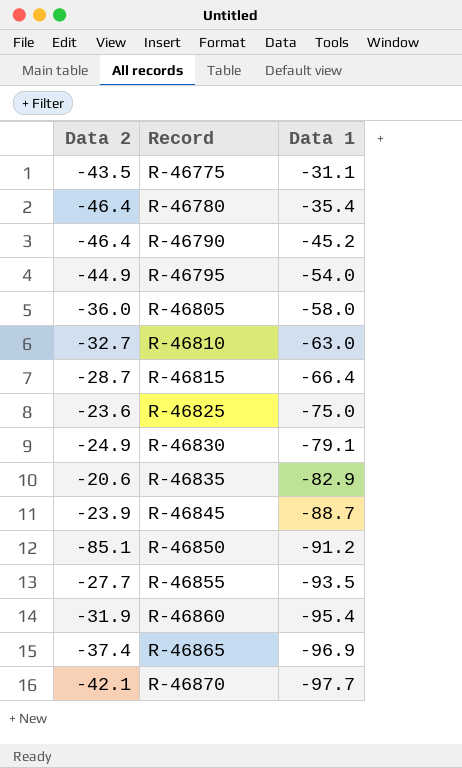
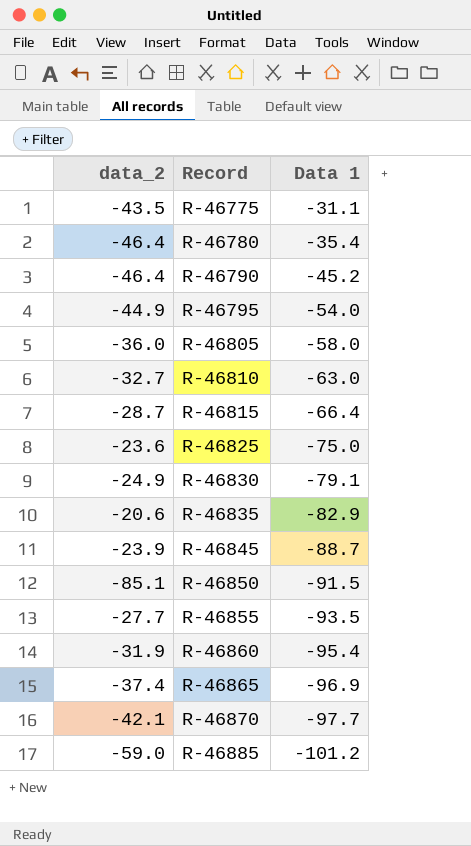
column name: Data 2 -> data_2
R-46850 | Data 1: -91.2 -> -91.5
row R-46885: none -> -59.0 | -101.2

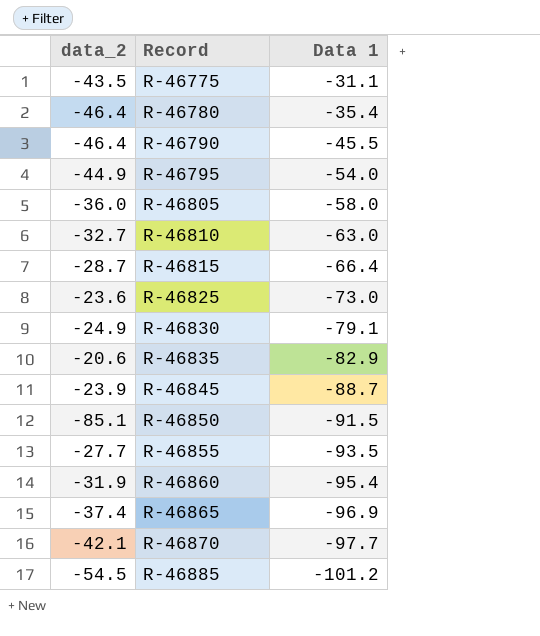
R-46790 | Data 1: -45.2 -> -45.5
R-46825 | Data 1: -75.0 -> -73.0
R-46885 | data_2: -59.0 -> -54.5

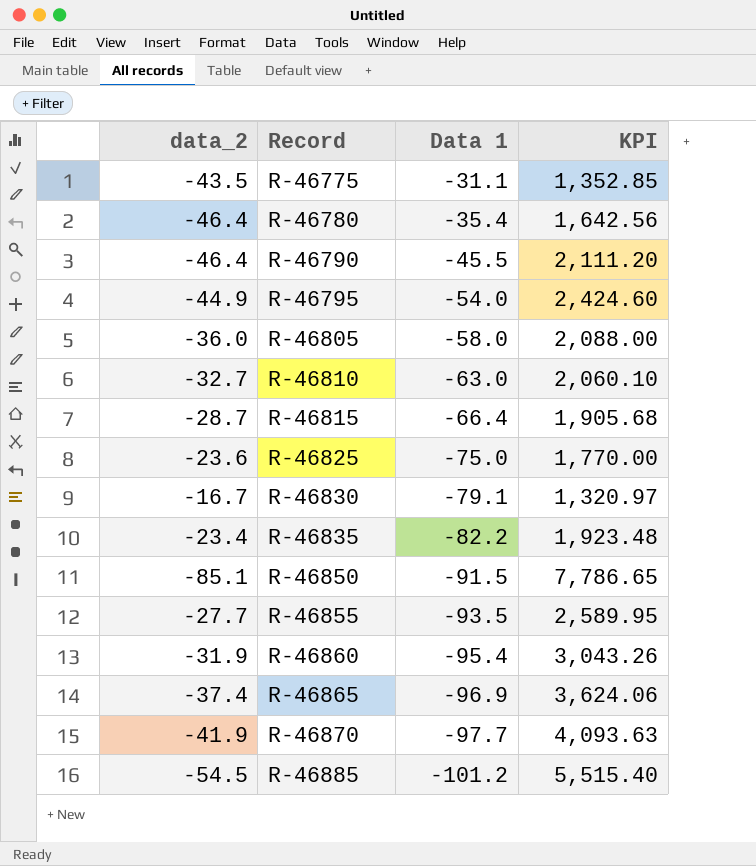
column KPI | formula: none -> [data_2] * [Data 1]
row R-46845: -23.9 | -88.7 -> none
R-46825 | Data 1: -73.0 -> -75.0
R-46830 | data_2: -24.9 -> -16.7
R-46835 | data_2: -20.6 -> -23.4
R-46835 | Data 1: -82.9 -> -82.2
R-46870 | data_2: -42.1 -> -41.9

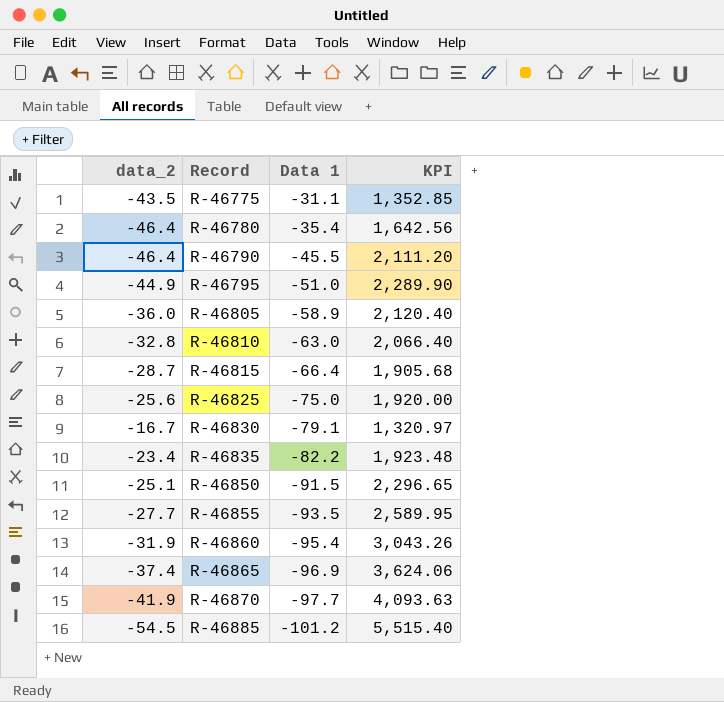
R-46795 | Data 1: -54.0 -> -51.0
R-46795 | KPI: 2,424.60 -> 2,289.90
R-46805 | Data 1: -58.0 -> -58.9
R-46805 | KPI: 2,088.00 -> 2,120.40
R-46810 | data_2: -32.7 -> -32.8
R-46810 | KPI: 2,060.10 -> 2,066.40
R-46825 | data_2: -23.6 -> -25.6
R-46825 | KPI: 1,770.00 -> 1,920.00
R-46850 | data_2: -85.1 -> -25.1
R-46850 | KPI: 7,786.65 -> 2,296.65

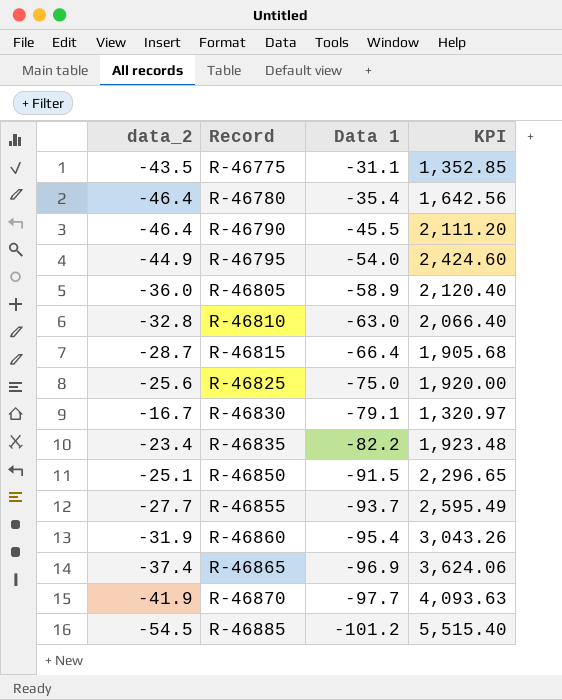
R-46795 | Data 1: -51.0 -> -54.0
R-46795 | KPI: 2,289.90 -> 2,424.60
R-46855 | Data 1: -93.5 -> -93.7
R-46855 | KPI: 2,589.95 -> 2,595.49

